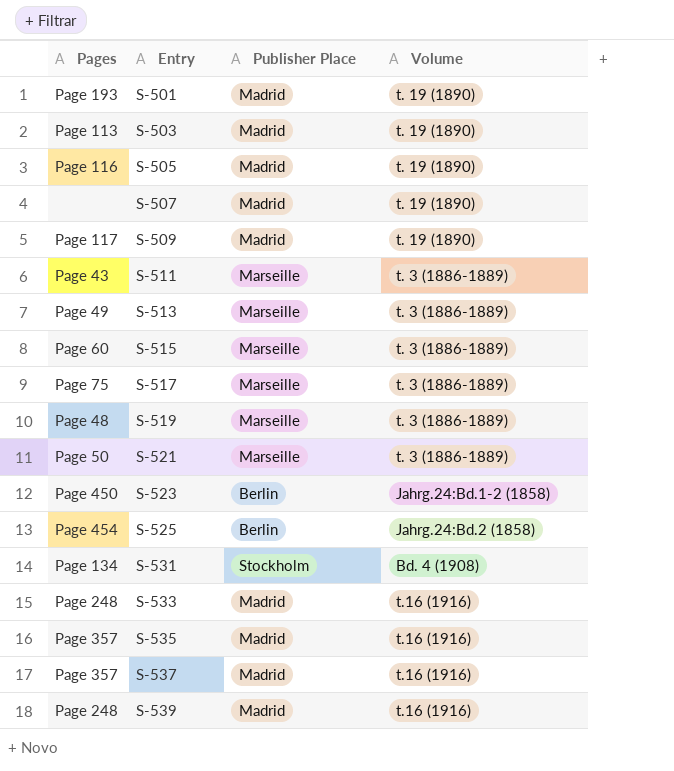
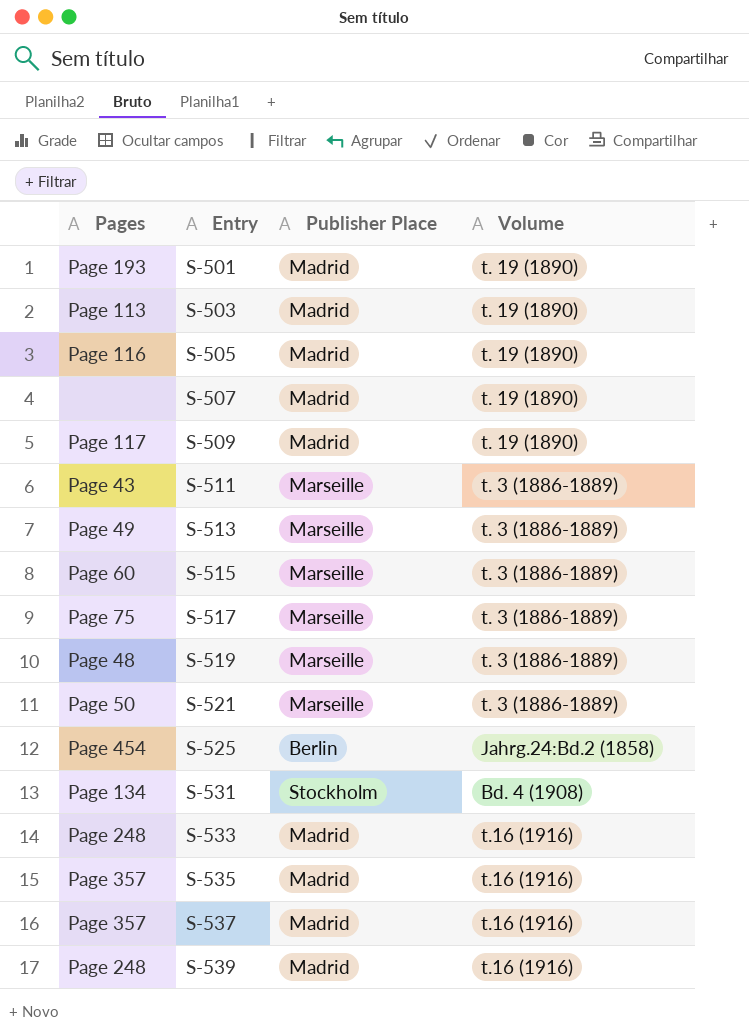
row S-523: Page 450 | Berlin | Jahrg.24:Bd.1-2 (1858) -> none

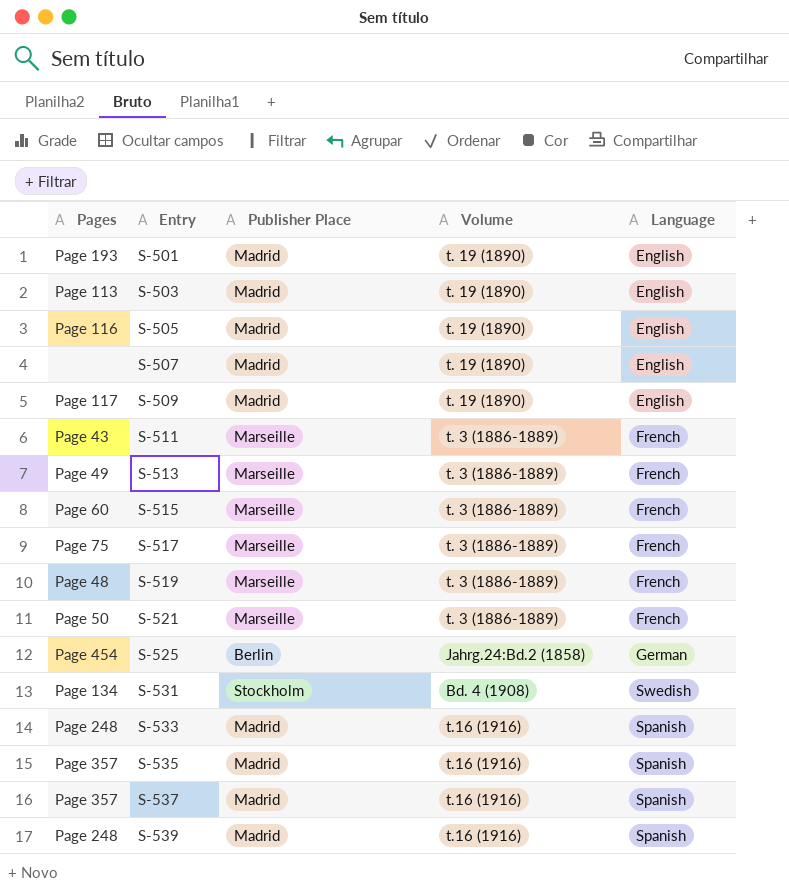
column Language | position: none -> 5

